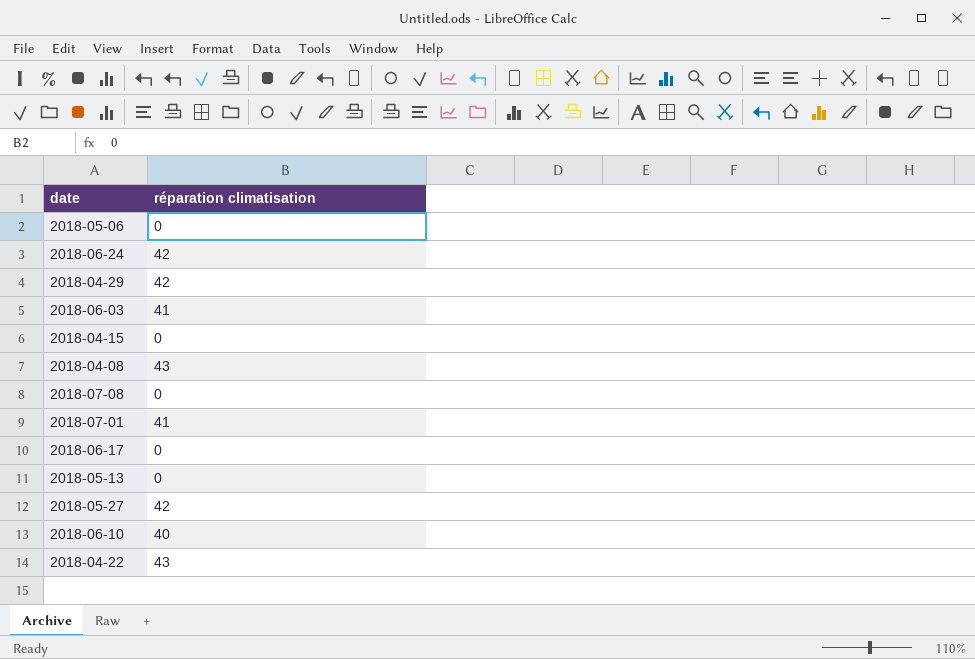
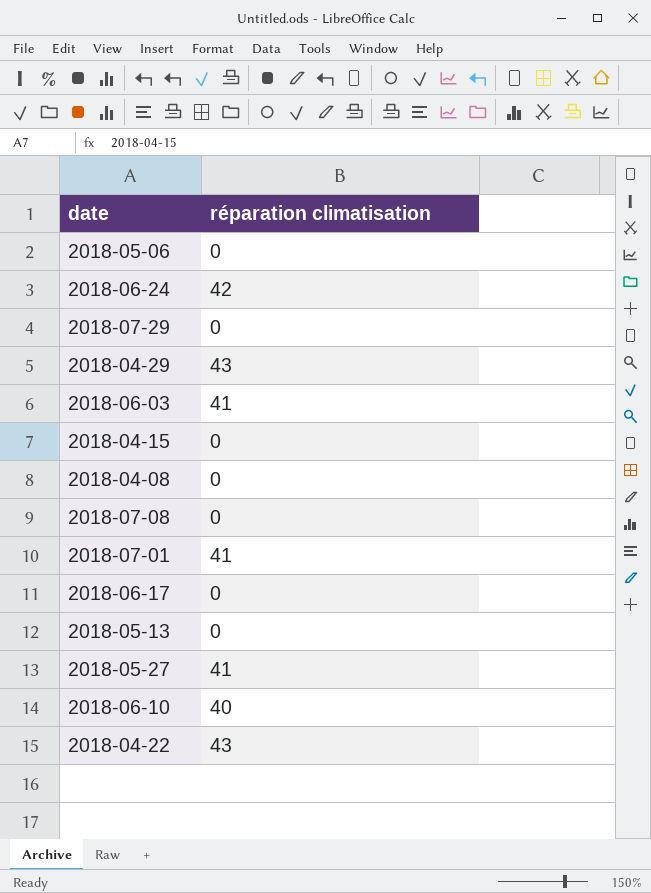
row 2018-07-29: none -> 0
2018-04-29 | réparation climatisation: 42 -> 43
2018-04-08 | réparation climatisation: 43 -> 0
2018-05-27 | réparation climatisation: 42 -> 41

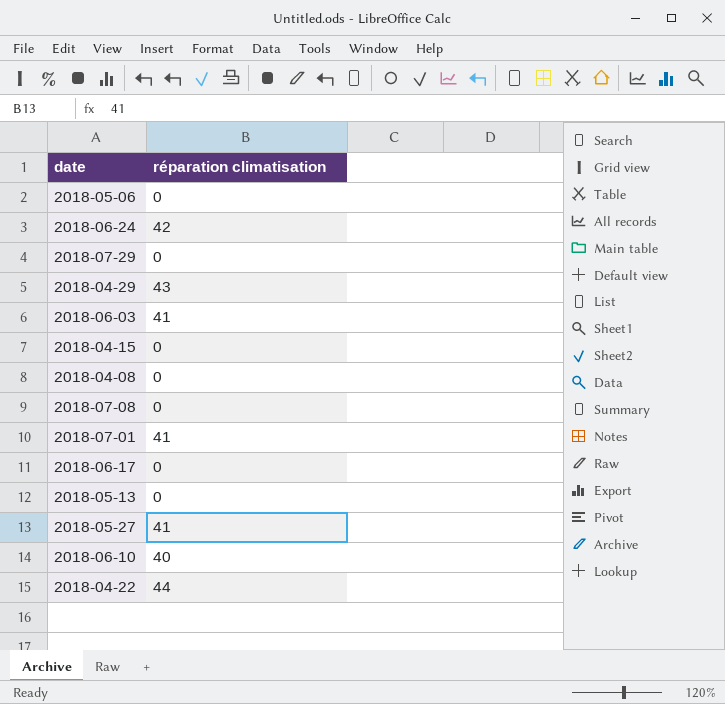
2018-04-22 | réparation climatisation: 43 -> 44

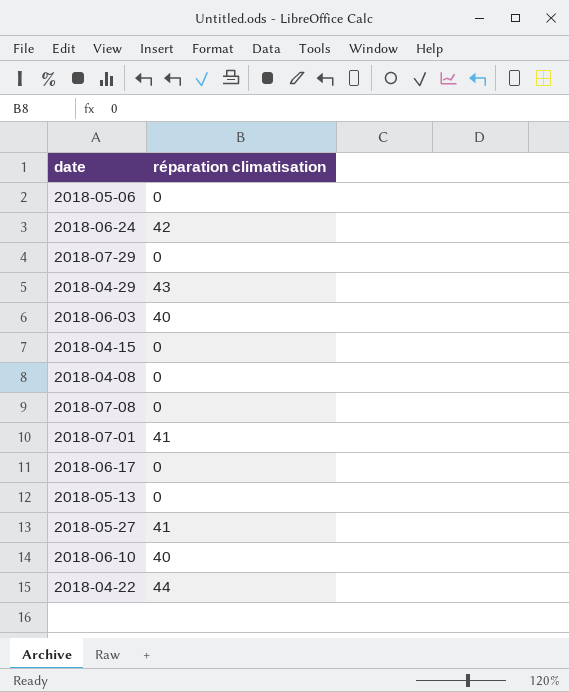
2018-06-03 | réparation climatisation: 41 -> 40

